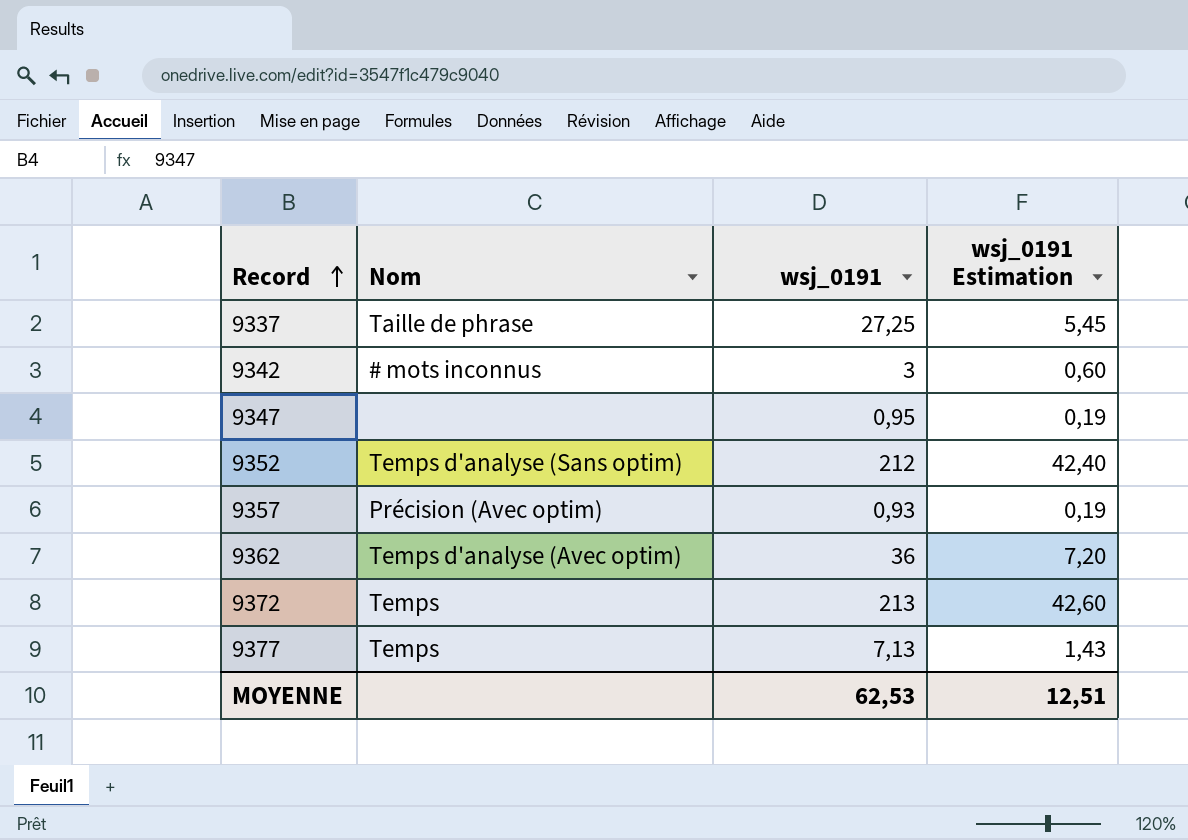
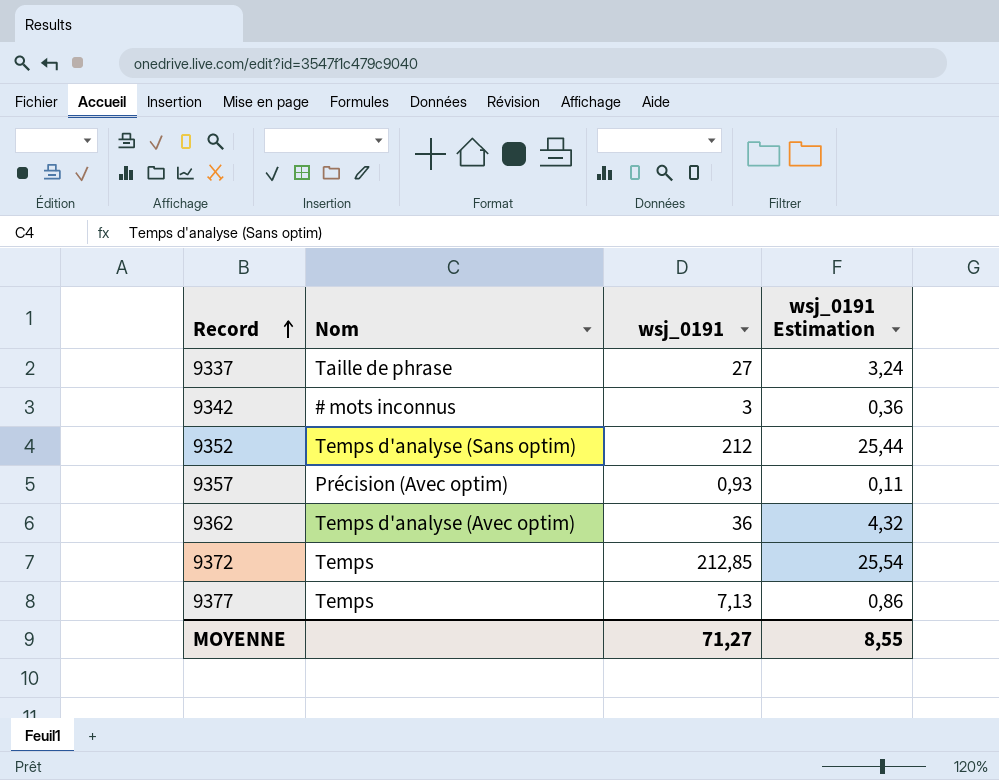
column wsj_0191 Estimation | formula: [wsj_0191] * 0,2 -> [wsj_0191] * 0,12
row 9347: none | 0,95 | 0,19 -> none
9337 | wsj_0191: 27,25 -> 27
9372 | wsj_0191: 213 -> 212,85
MOYENNE | wsj_0191: 62,53 -> 71,27
MOYENNE | wsj_0191 Estimation: 12,51 -> 8,55

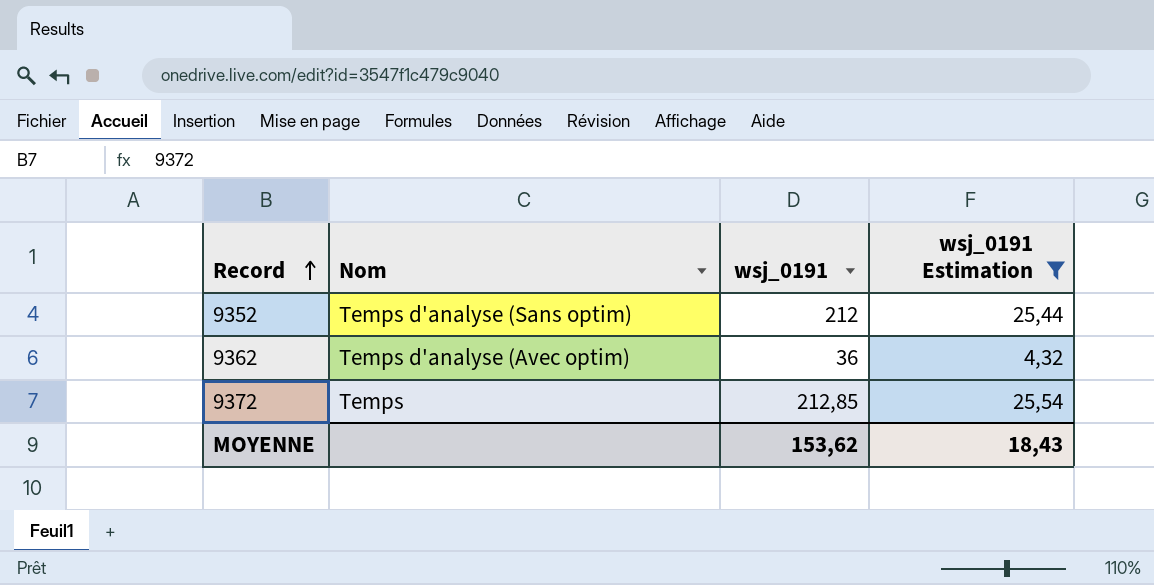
filter: none -> wsj_0191 Estimation >= 4,32
MOYENNE | wsj_0191: 71,27 -> 153,62
MOYENNE | wsj_0191 Estimation: 8,55 -> 18,43

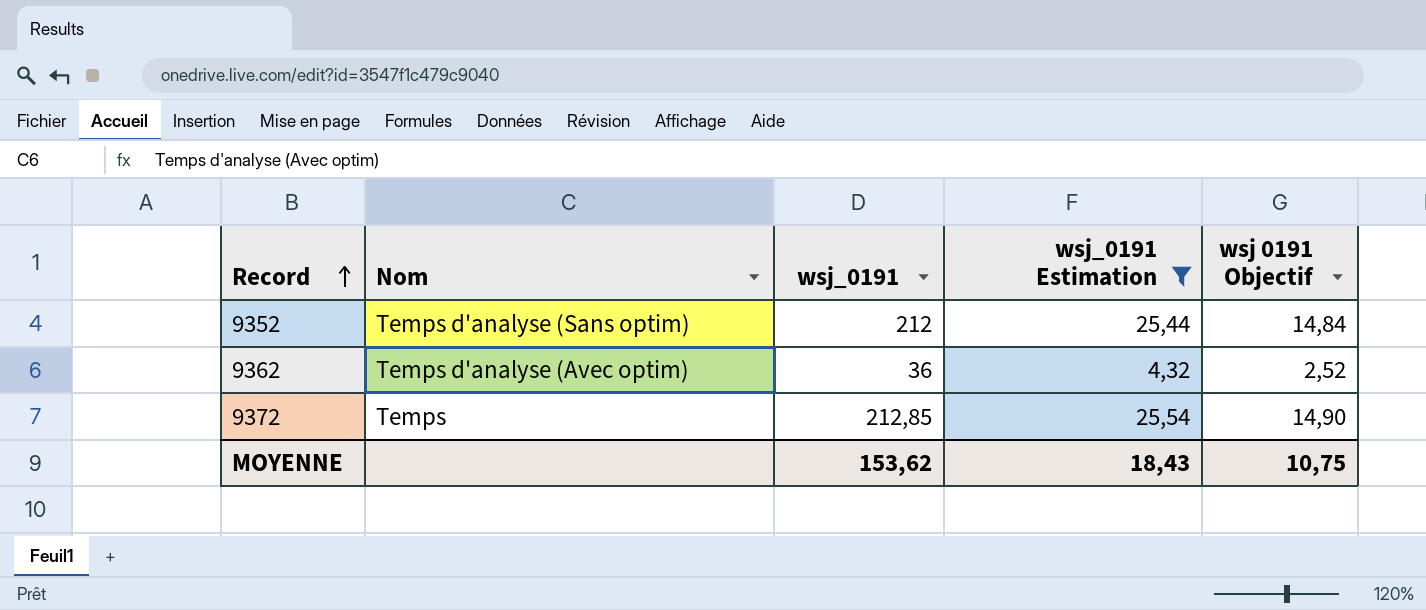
column wsj 0191 Objectif | formula: none -> [wsj_0191] * 0,07

